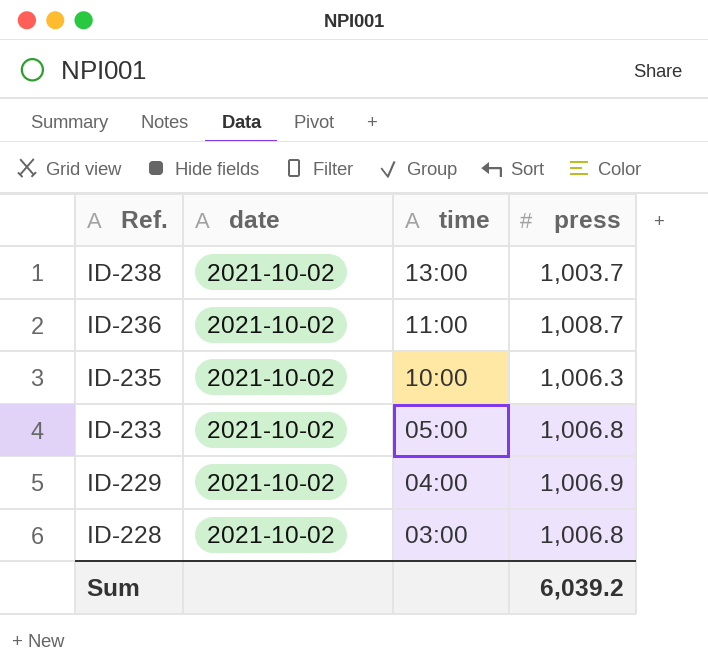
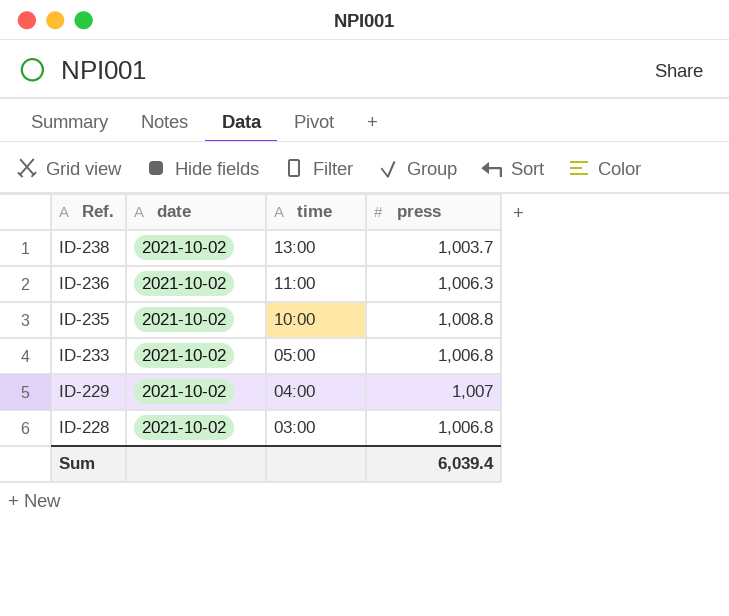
ID-236 | press: 1,008.7 -> 1,006.3
ID-235 | press: 1,006.3 -> 1,008.8
ID-229 | press: 1,006.9 -> 1,007
Sum | press: 6,039.2 -> 6,039.4

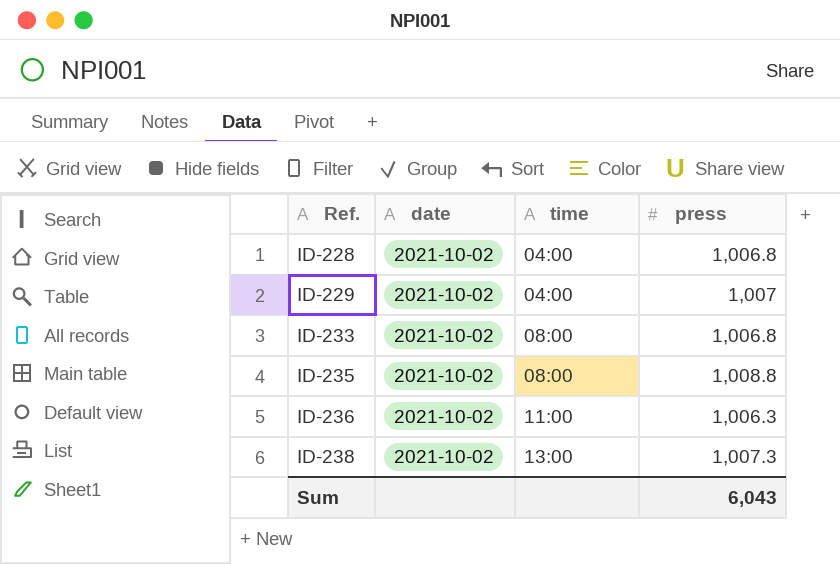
row order: Ref. descending -> Ref. ascending
ID-228 | time: 03:00 -> 04:00
ID-233 | time: 05:00 -> 08:00
ID-235 | time: 10:00 -> 08:00
ID-238 | press: 1,003.7 -> 1,007.3
Sum | press: 6,039.4 -> 6,043

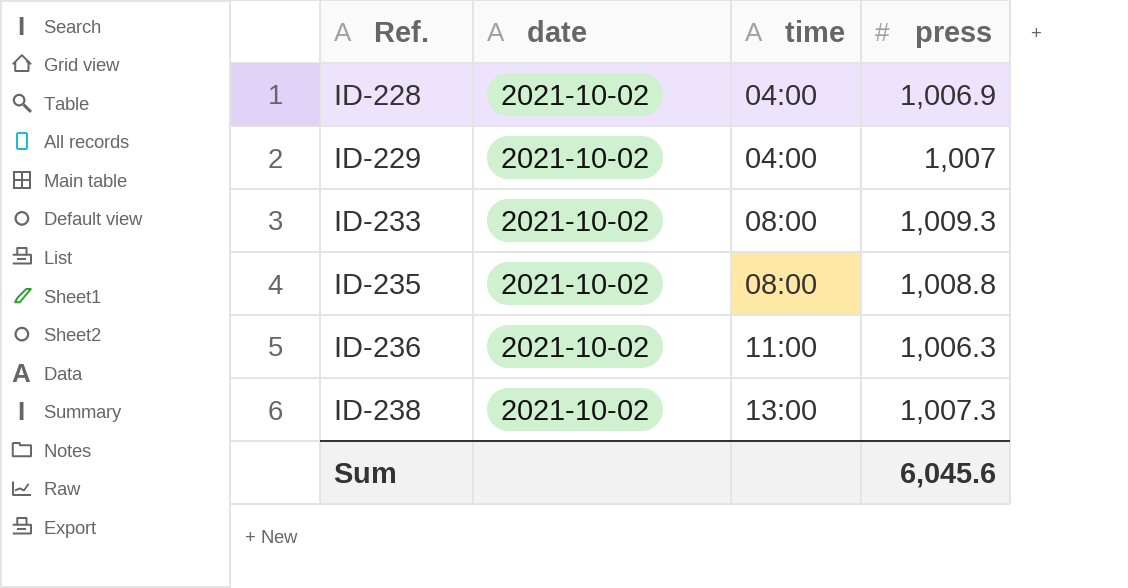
ID-228 | press: 1,006.8 -> 1,006.9
ID-233 | press: 1,006.8 -> 1,009.3
Sum | press: 6,043 -> 6,045.6

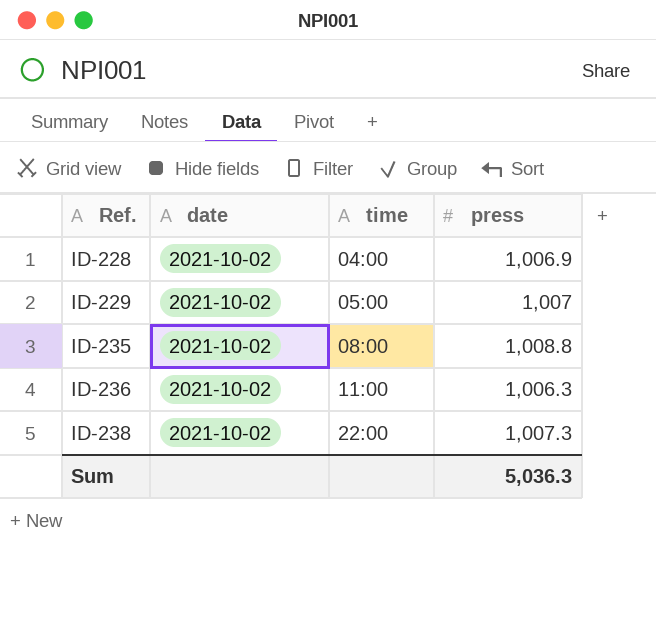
row ID-233: 2021-10-02 | 08:00 | 1,009.3 -> none
ID-229 | time: 04:00 -> 05:00
ID-238 | time: 13:00 -> 22:00
Sum | press: 6,045.6 -> 5,036.3

